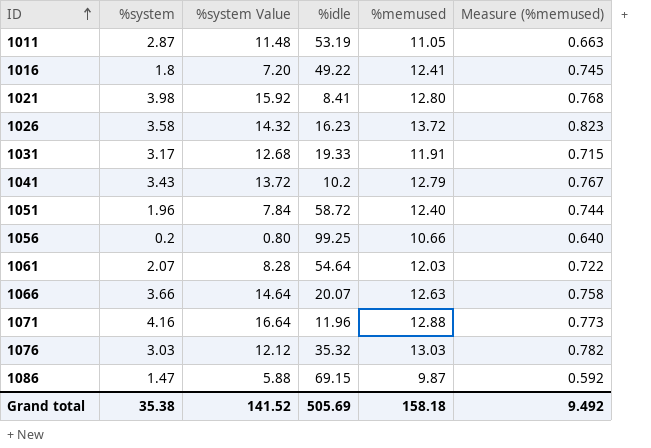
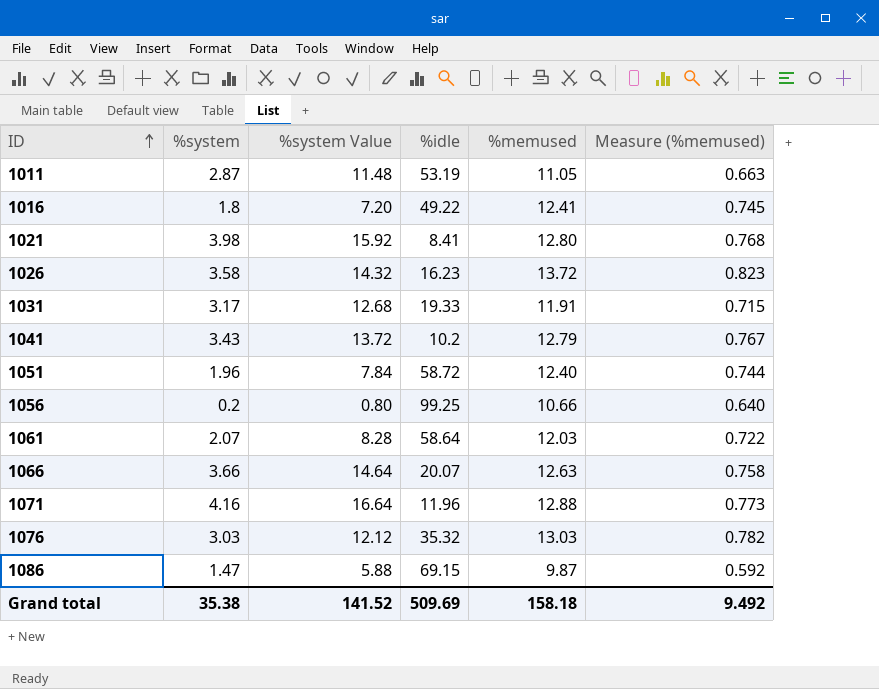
1061 | %idle: 54.64 -> 58.64
Grand total | %idle: 505.69 -> 509.69

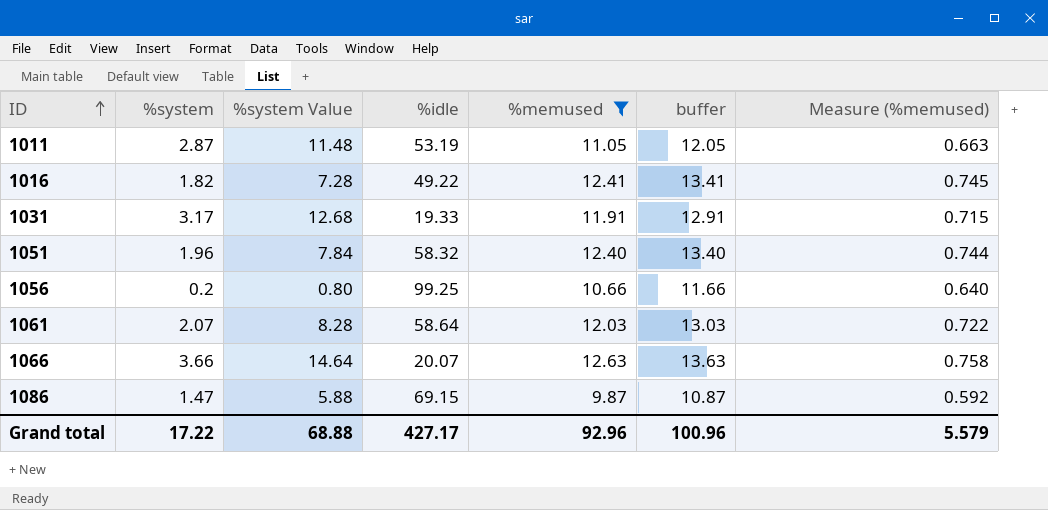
filter: none -> %memused <= 12.63
column buffer | formula: none -> [%memused] + 1
1016 | %system: 1.8 -> 1.82
1016 | %system Value: 7.20 -> 7.28
1051 | %idle: 58.72 -> 58.32
Grand total | %system: 35.38 -> 17.22
Grand total | %system Value: 141.52 -> 68.88
Grand total | %idle: 509.69 -> 427.17
Grand total | %memused: 158.18 -> 92.96
Grand total | Measure (%memused): 9.492 -> 5.579

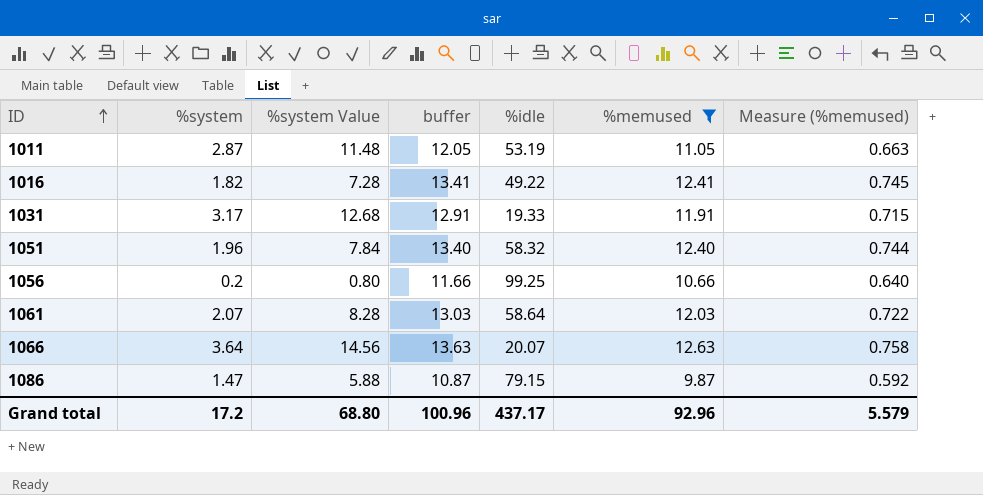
column buffer | position: 6 -> 4
1066 | %system: 3.66 -> 3.64
1066 | %system Value: 14.64 -> 14.56
1086 | %idle: 69.15 -> 79.15
Grand total | %system: 17.22 -> 17.2
Grand total | %system Value: 68.88 -> 68.80
Grand total | %idle: 427.17 -> 437.17

